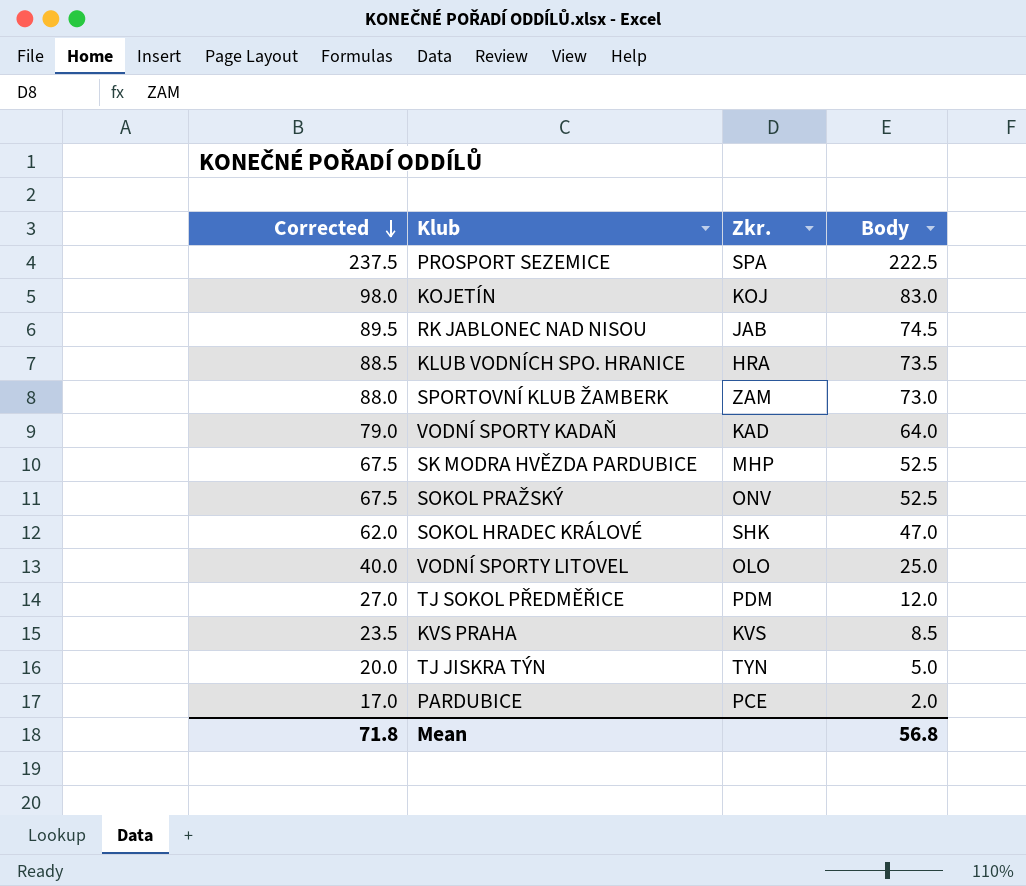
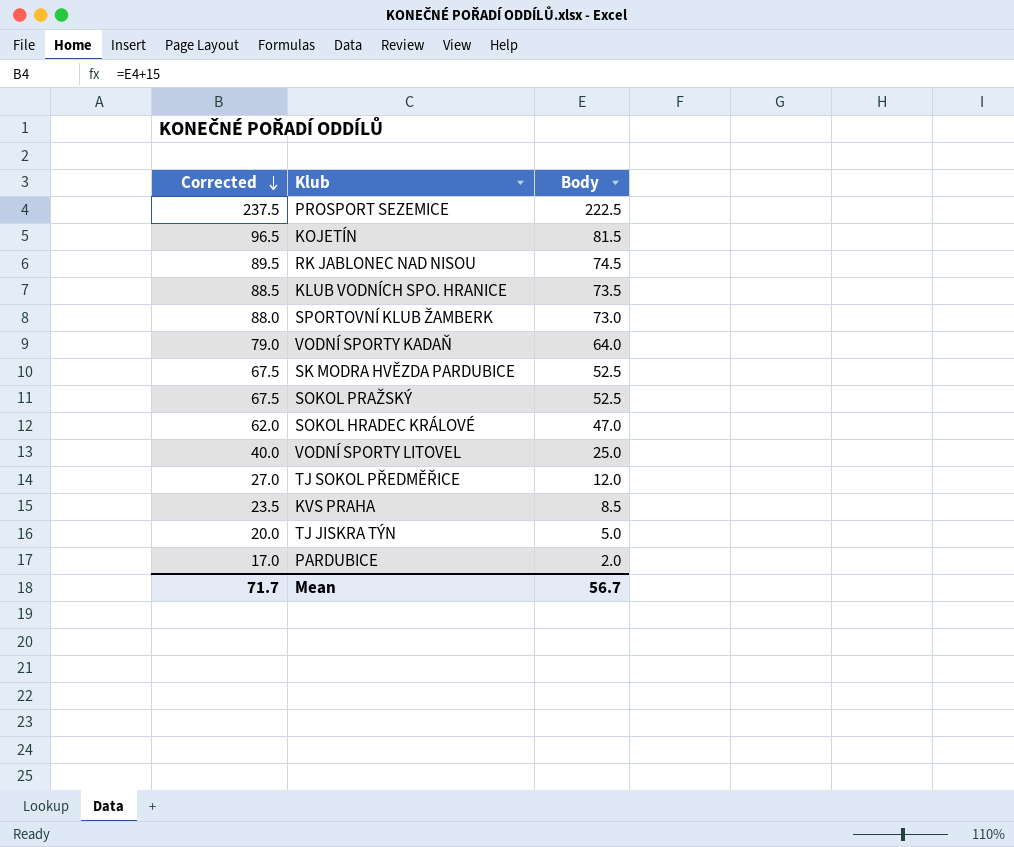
column Zkr. | position: 3 -> none
KOJETÍN | Corrected: 98.0 -> 96.5
KOJETÍN | Body: 83.0 -> 81.5
Mean | Corrected: 71.8 -> 71.7
Mean | Body: 56.8 -> 56.7

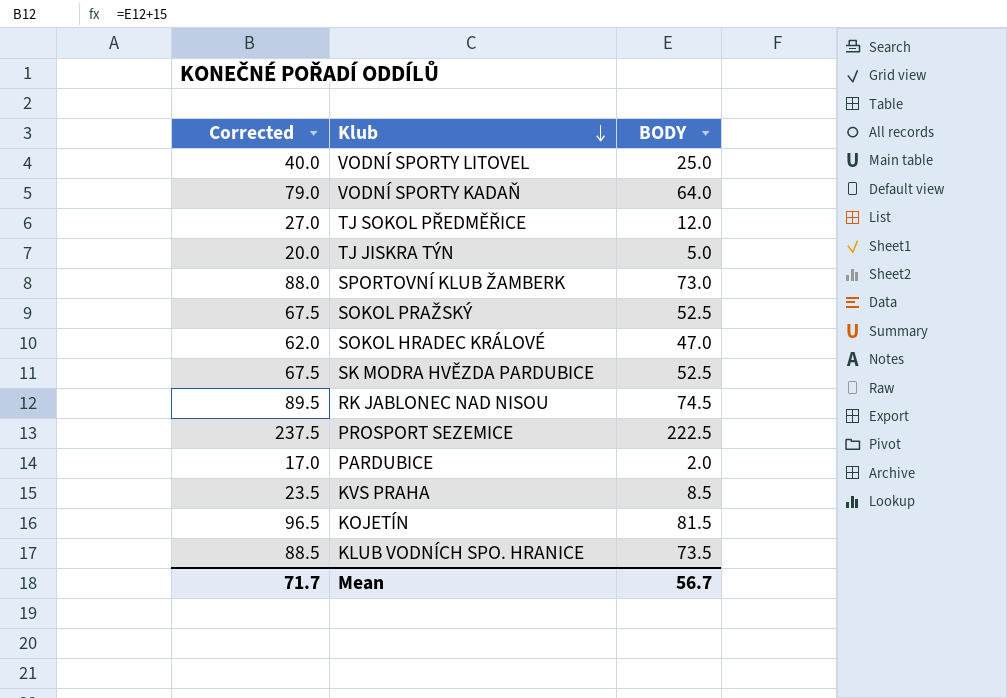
row order: Corrected descending -> Klub descending
column name: Body -> BODY

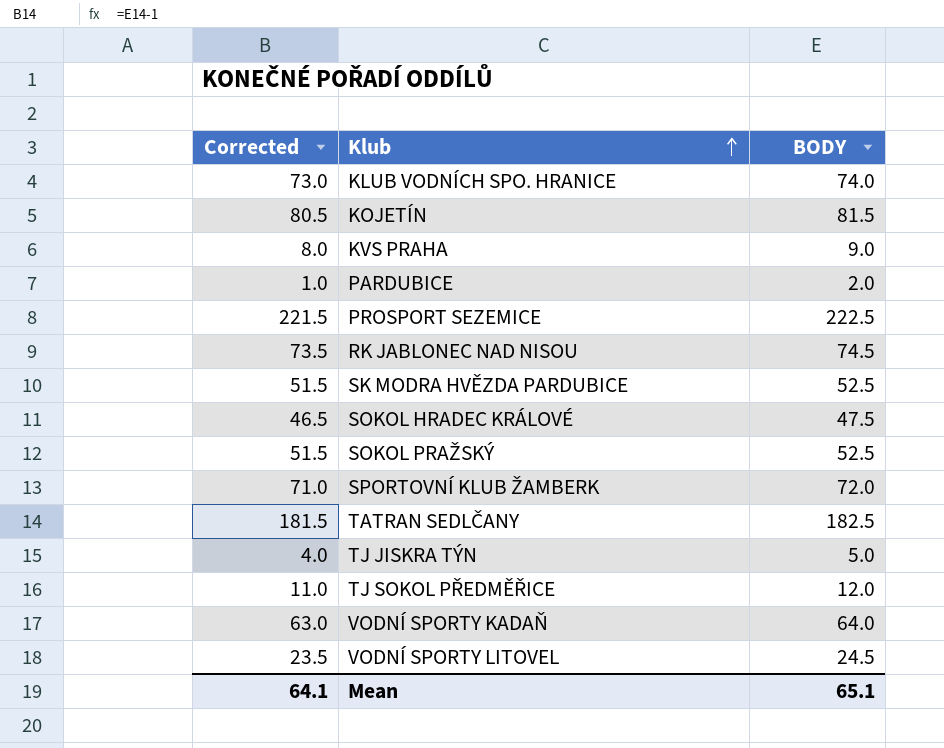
row order: Klub descending -> Klub ascending
column Corrected | formula: [BODY] + 15 -> [BODY] - 1
KLUB VODNÍCH SPO. HRANICE | BODY: 73.5 -> 74.0
KVS PRAHA | BODY: 8.5 -> 9.0
SOKOL HRADEC KRÁLOVÉ | BODY: 47.0 -> 47.5
SPORTOVNÍ KLUB ŽAMBERK | BODY: 73.0 -> 72.0
row TATRAN SEDLČANY: none -> 181.5 | 182.5
VODNÍ SPORTY LITOVEL | BODY: 25.0 -> 24.5
Mean | Corrected: 71.7 -> 64.1
Mean | BODY: 56.7 -> 65.1

